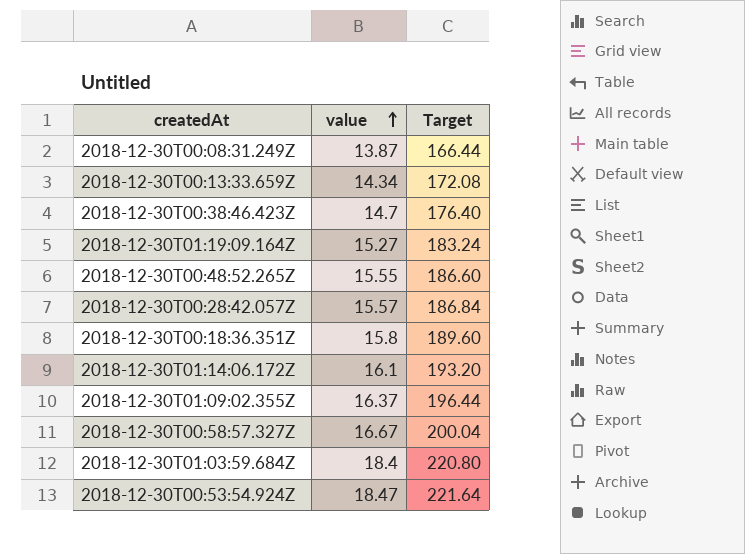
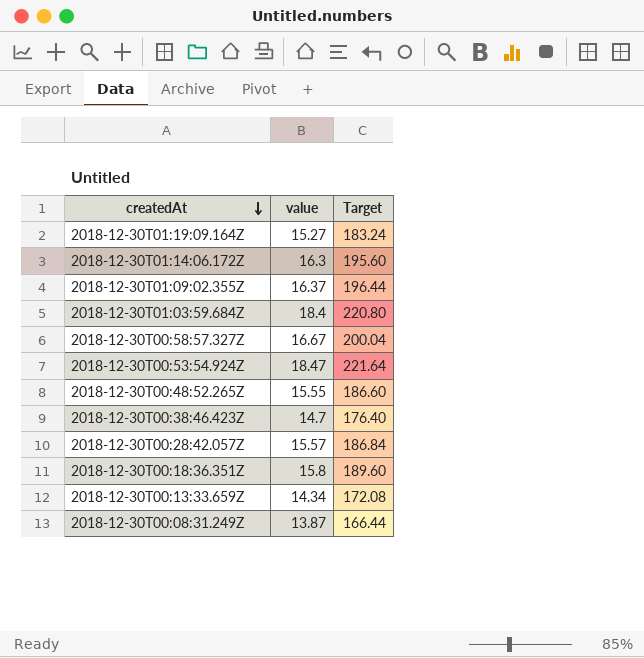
row order: value ascending -> createdAt descending
2018-12-30T01:14:06.172Z | value: 16.1 -> 16.3
2018-12-30T01:14:06.172Z | Target: 193.20 -> 195.60

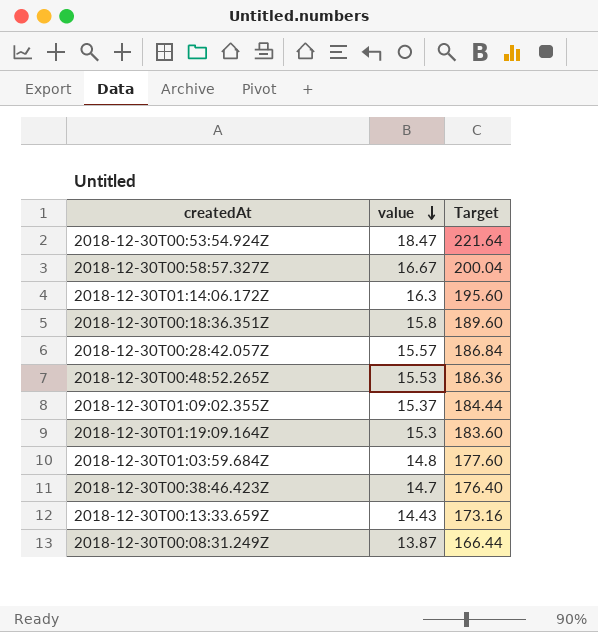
row order: createdAt descending -> value descending
2018-12-30T00:48:52.265Z | value: 15.55 -> 15.53
2018-12-30T00:48:52.265Z | Target: 186.60 -> 186.36
2018-12-30T01:09:02.355Z | value: 16.37 -> 15.37
2018-12-30T01:09:02.355Z | Target: 196.44 -> 184.44
2018-12-30T01:19:09.164Z | value: 15.27 -> 15.3
2018-12-30T01:19:09.164Z | Target: 183.24 -> 183.60
2018-12-30T01:03:59.684Z | value: 18.4 -> 14.8
2018-12-30T01:03:59.684Z | Target: 220.80 -> 177.60
2018-12-30T00:13:33.659Z | value: 14.34 -> 14.43
2018-12-30T00:13:33.659Z | Target: 172.08 -> 173.16

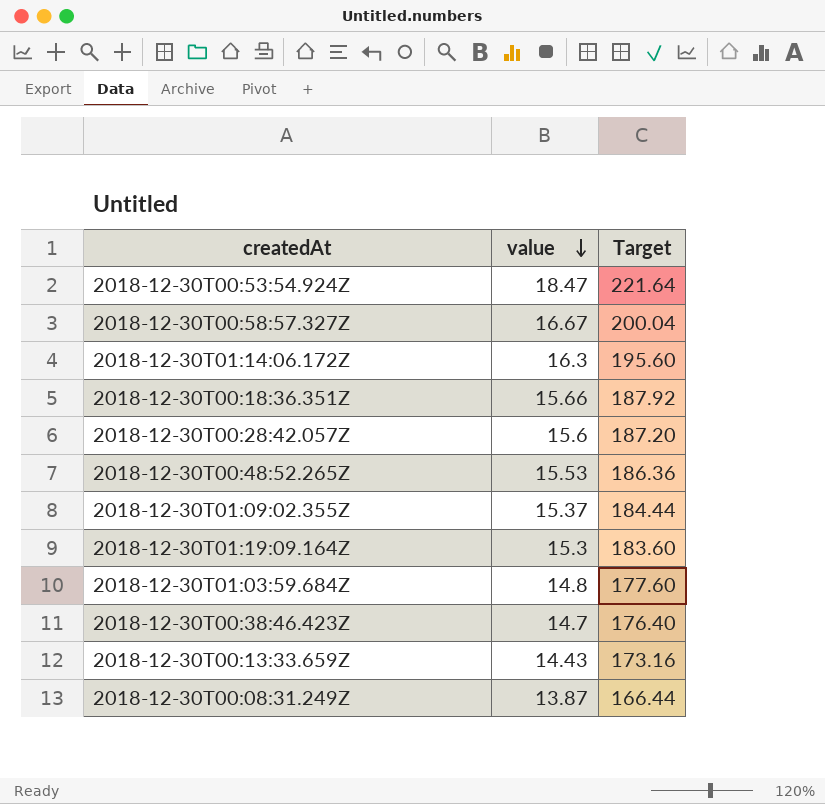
2018-12-30T00:18:36.351Z | value: 15.8 -> 15.66
2018-12-30T00:18:36.351Z | Target: 189.60 -> 187.92
2018-12-30T00:28:42.057Z | value: 15.57 -> 15.6
2018-12-30T00:28:42.057Z | Target: 186.84 -> 187.20

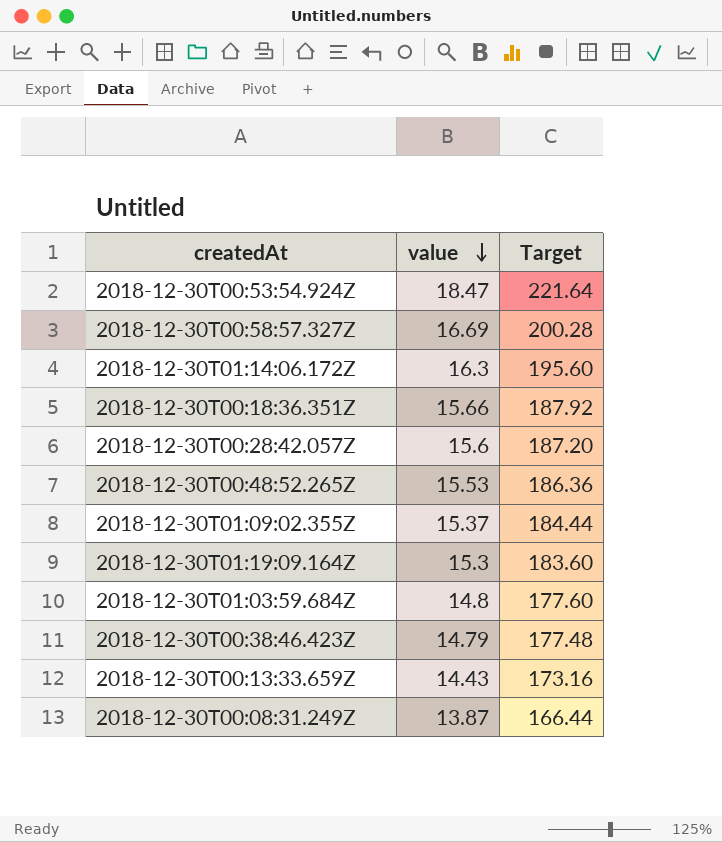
2018-12-30T00:58:57.327Z | value: 16.67 -> 16.69
2018-12-30T00:58:57.327Z | Target: 200.04 -> 200.28
2018-12-30T00:38:46.423Z | value: 14.7 -> 14.79
2018-12-30T00:38:46.423Z | Target: 176.40 -> 177.48

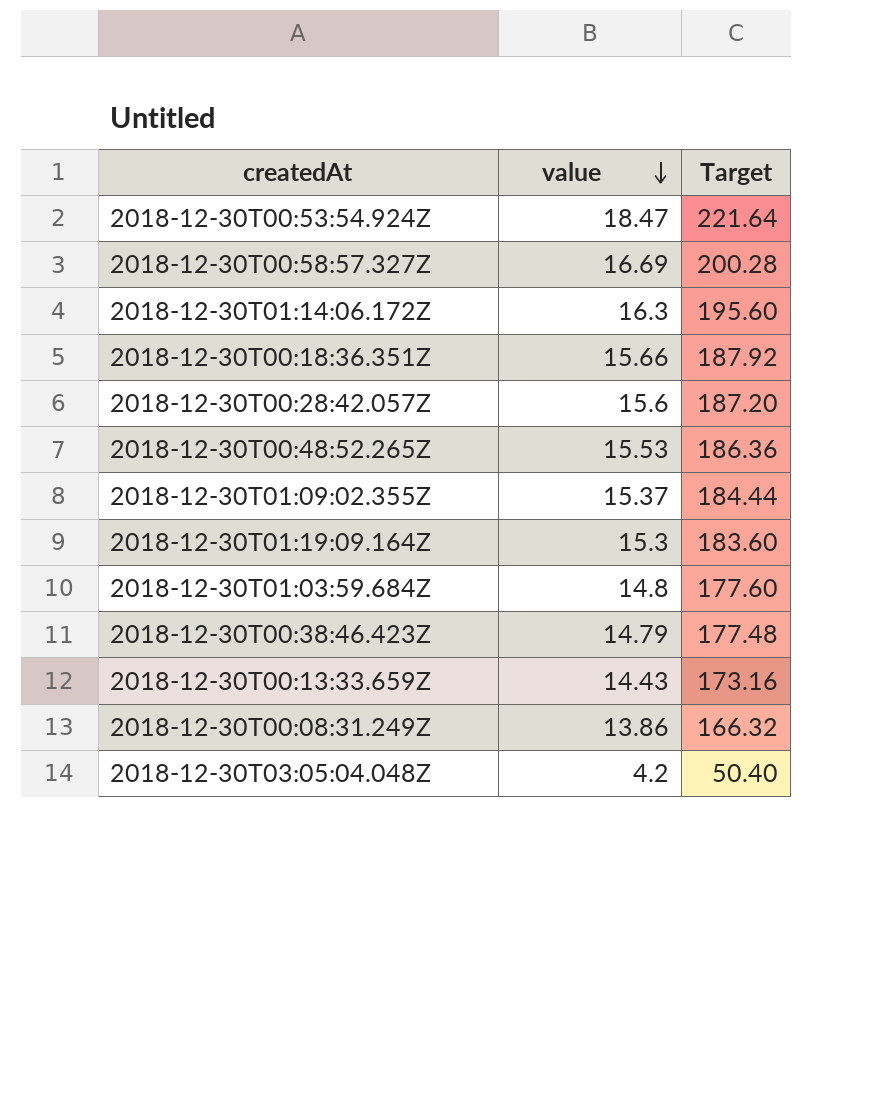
2018-12-30T00:08:31.249Z | value: 13.87 -> 13.86
2018-12-30T00:08:31.249Z | Target: 166.44 -> 166.32
row 2018-12-30T03:05:04.048Z: none -> 4.2 | 50.40

